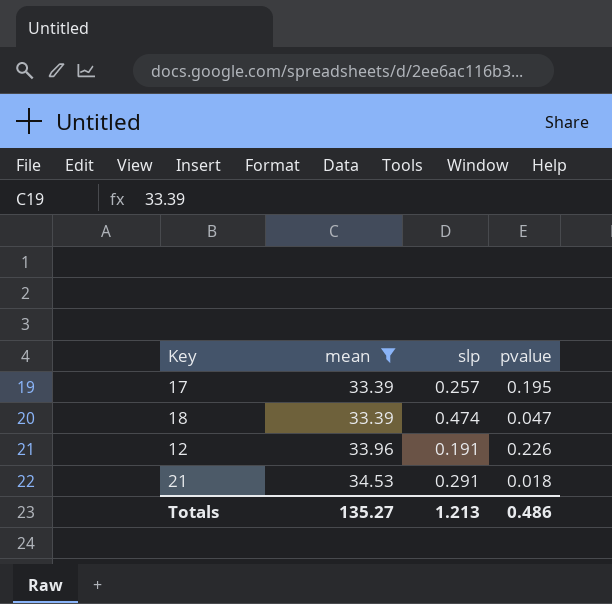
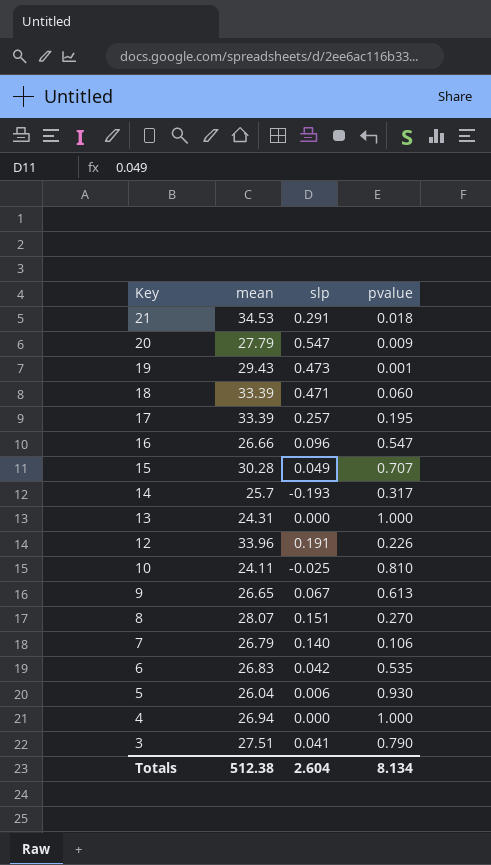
filter: mean >= 33.39 -> none
row order: mean ascending -> Key descending
18 | slp: 0.474 -> 0.471
18 | pvalue: 0.047 -> 0.060
Totals | mean: 135.27 -> 512.38
Totals | slp: 1.213 -> 2.604
Totals | pvalue: 0.486 -> 8.134

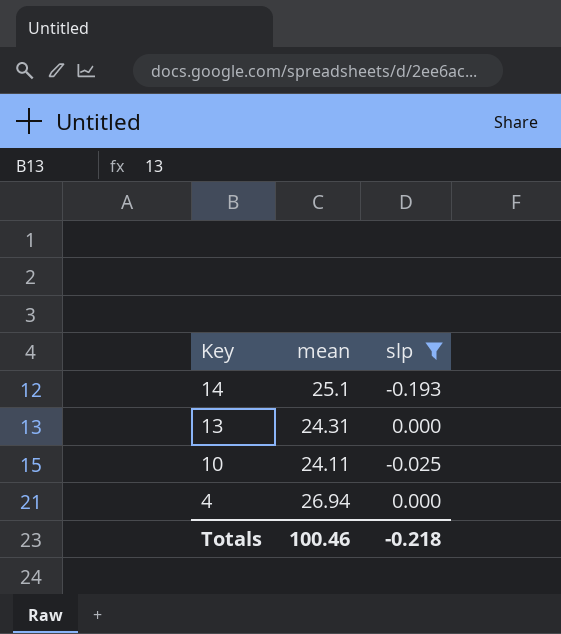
filter: none -> slp <= 0.000
column pvalue | position: 4 -> none
14 | mean: 25.7 -> 25.1
Totals | mean: 512.38 -> 100.46
Totals | slp: 2.604 -> -0.218

